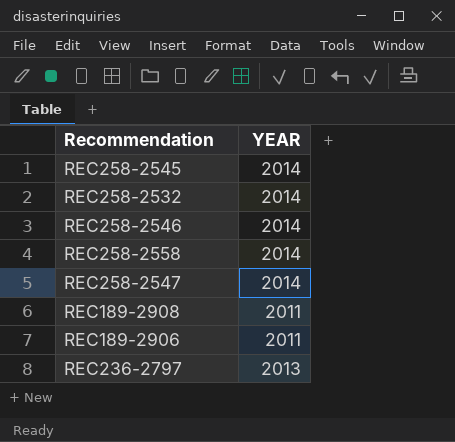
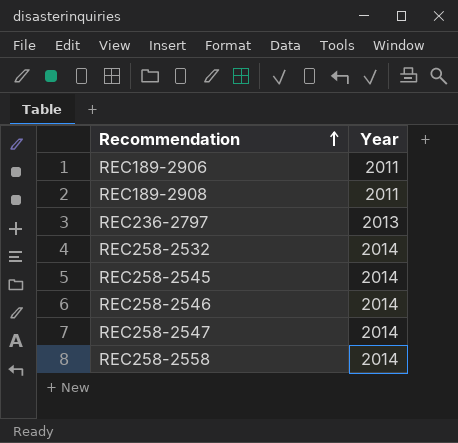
row order: none -> Recommendation ascending
column name: YEAR -> Year

